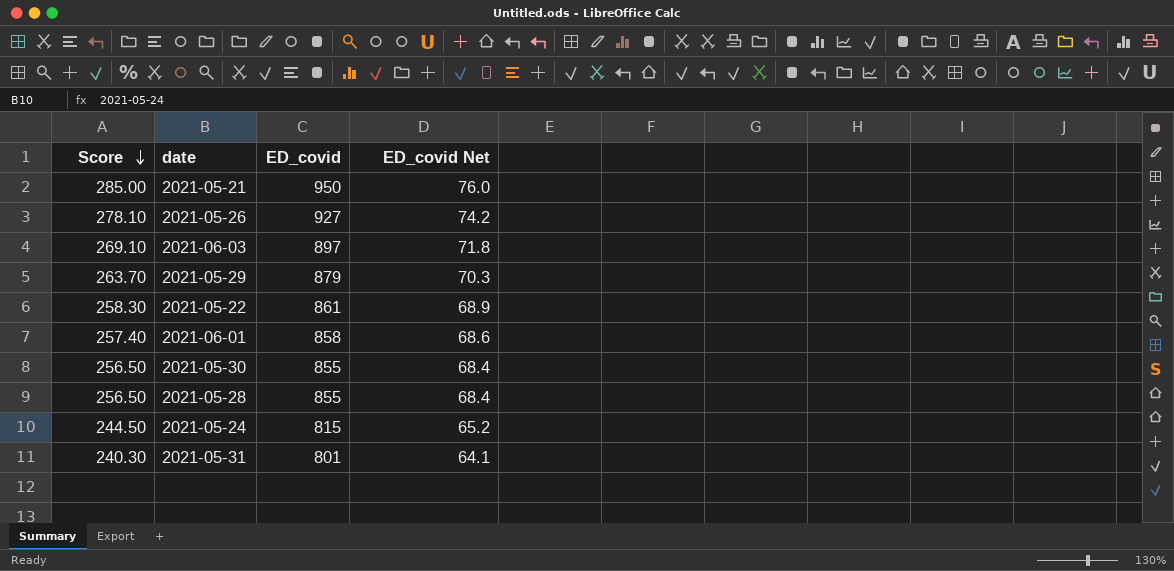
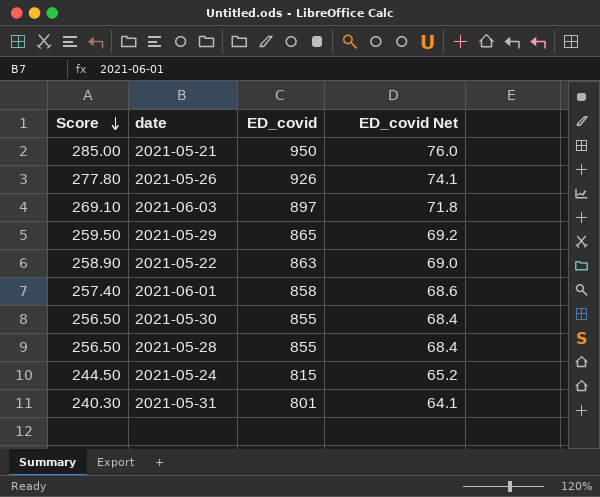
2021-05-26 | Score: 278.10 -> 277.80
2021-05-26 | ED_covid: 927 -> 926
2021-05-26 | ED_covid Net: 74.2 -> 74.1
2021-05-29 | Score: 263.70 -> 259.50
2021-05-29 | ED_covid: 879 -> 865
2021-05-29 | ED_covid Net: 70.3 -> 69.2
2021-05-22 | Score: 258.30 -> 258.90
2021-05-22 | ED_covid: 861 -> 863
2021-05-22 | ED_covid Net: 68.9 -> 69.0

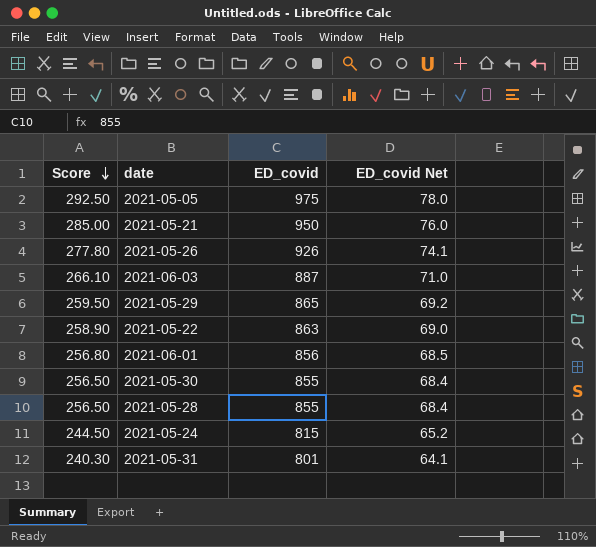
row 2021-05-05: none -> 292.50 | 975 | 78.0
2021-06-03 | Score: 269.10 -> 266.10
2021-06-03 | ED_covid: 897 -> 887
2021-06-03 | ED_covid Net: 71.8 -> 71.0
2021-06-01 | Score: 257.40 -> 256.80
2021-06-01 | ED_covid: 858 -> 856
2021-06-01 | ED_covid Net: 68.6 -> 68.5

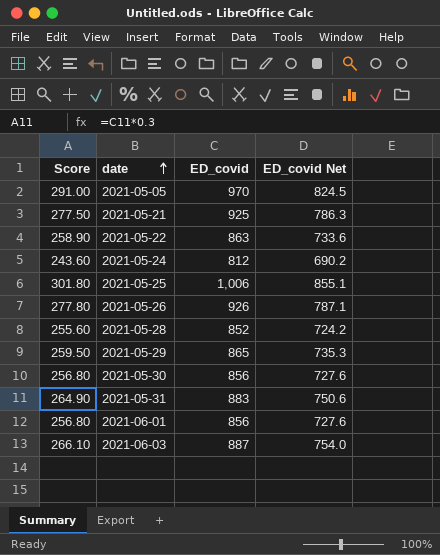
row order: Score descending -> date ascending
column ED_covid Net | formula: [ED_covid] * 0.08 -> [ED_covid] * 0.85
2021-05-05 | Score: 292.50 -> 291.00
2021-05-05 | ED_covid: 975 -> 970
2021-05-21 | Score: 285.00 -> 277.50
2021-05-21 | ED_covid: 950 -> 925
2021-05-24 | Score: 244.50 -> 243.60
2021-05-24 | ED_covid: 815 -> 812
row 2021-05-25: none -> 301.80 | 1,006 | 855.1
2021-05-28 | Score: 256.50 -> 255.60
2021-05-28 | ED_covid: 855 -> 852
2021-05-30 | Score: 256.50 -> 256.80
2021-05-30 | ED_covid: 855 -> 856
2021-05-31 | Score: 240.30 -> 264.90
2021-05-31 | ED_covid: 801 -> 883

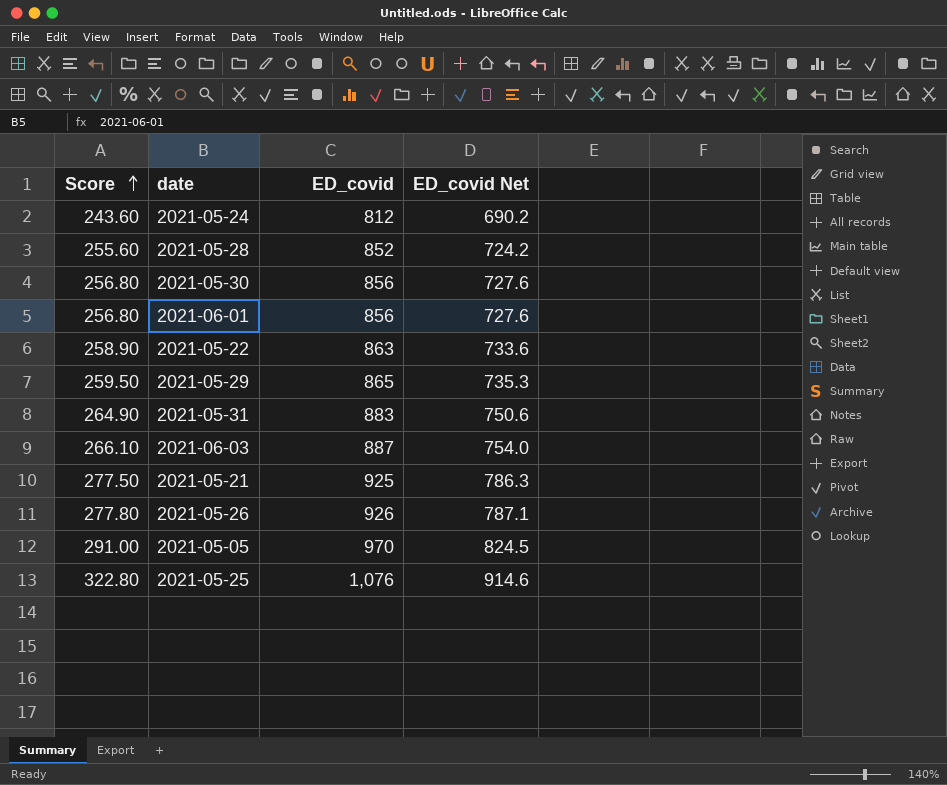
row order: date ascending -> Score ascending
2021-05-25 | Score: 301.80 -> 322.80
2021-05-25 | ED_covid: 1,006 -> 1,076
2021-05-25 | ED_covid Net: 855.1 -> 914.6

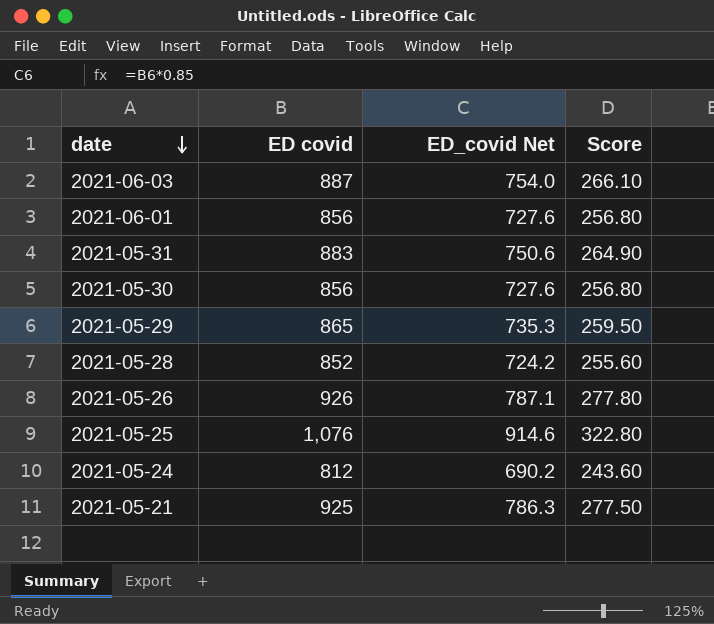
row order: Score ascending -> date descending
column name: ED_covid -> ED covid
column Score | position: 1 -> 4
row 2021-05-22: 258.90 | 863 | 733.6 -> none
row 2021-05-05: 291.00 | 970 | 824.5 -> none

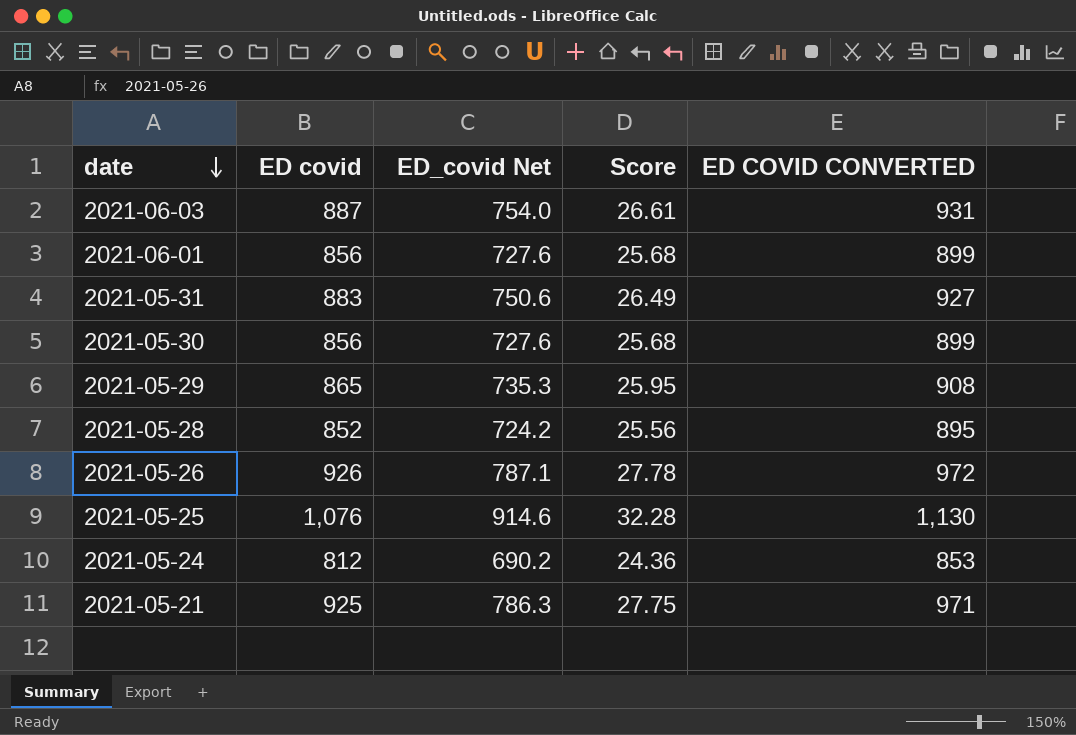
column Score | formula: [ED covid] * 0.3 -> [ED covid] * 0.03
column ED COVID CONVERTED | formula: none -> [ED covid] * 1.05

